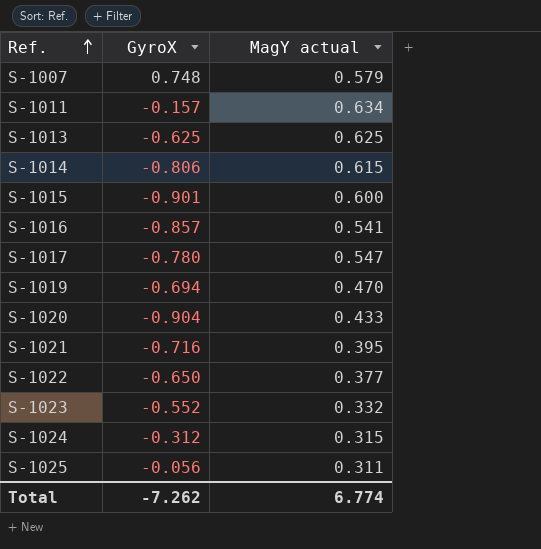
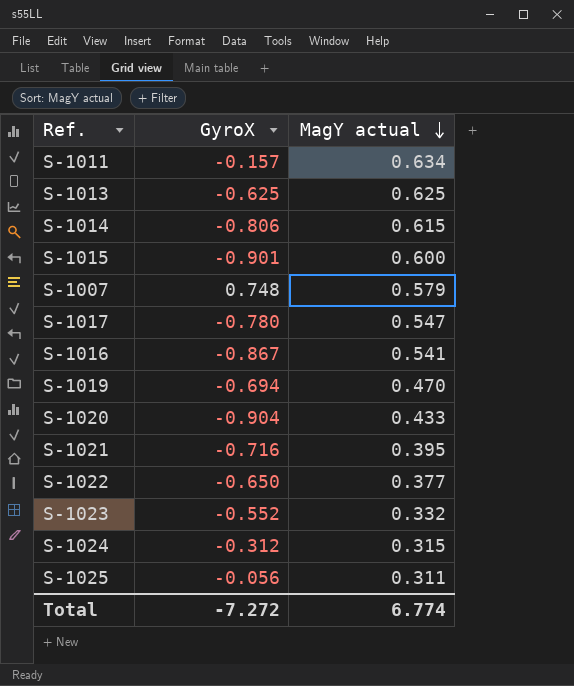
row order: Ref. ascending -> MagY actual descending
S-1016 | GyroX: -0.857 -> -0.867
Total | GyroX: -7.262 -> -7.272

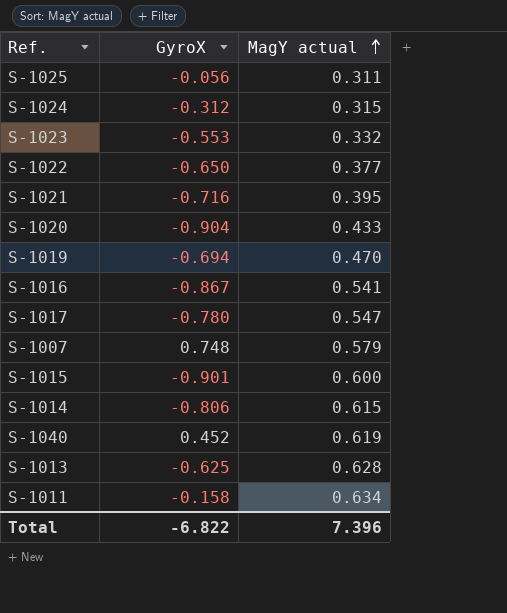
row order: MagY actual descending -> MagY actual ascending
S-1023 | GyroX: -0.552 -> -0.553
row S-1040: none -> 0.452 | 0.619
S-1013 | MagY actual: 0.625 -> 0.628
S-1011 | GyroX: -0.157 -> -0.158
Total | GyroX: -7.272 -> -6.822
Total | MagY actual: 6.774 -> 7.396

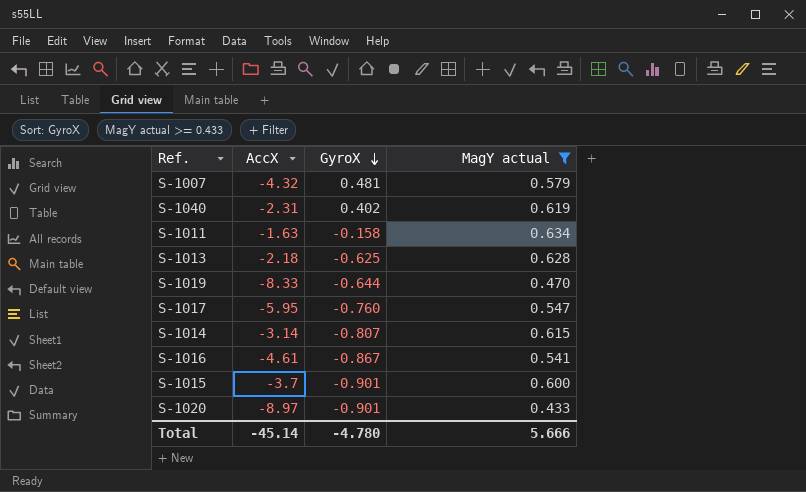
filter: none -> MagY actual >= 0.433
row order: MagY actual ascending -> GyroX descending
column AccX | position: none -> 2
S-1007 | GyroX: 0.748 -> 0.481
S-1040 | GyroX: 0.452 -> 0.402
S-1019 | GyroX: -0.694 -> -0.644
S-1017 | GyroX: -0.780 -> -0.760
S-1014 | GyroX: -0.806 -> -0.807
S-1020 | GyroX: -0.904 -> -0.901
Total | GyroX: -6.822 -> -4.780
Total | MagY actual: 7.396 -> 5.666

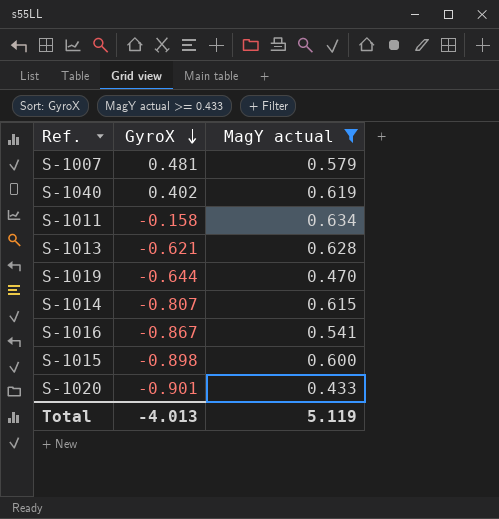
column AccX | position: 2 -> none
row S-1017: -5.95 | -0.760 | 0.547 -> none
S-1013 | GyroX: -0.625 -> -0.621
S-1015 | GyroX: -0.901 -> -0.898
Total | GyroX: -4.780 -> -4.013
Total | MagY actual: 5.666 -> 5.119

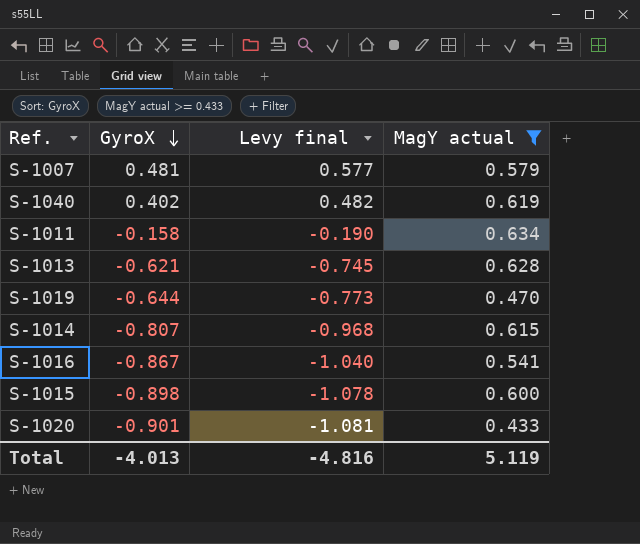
column Levy final | formula: none -> [GyroX] * 1.2

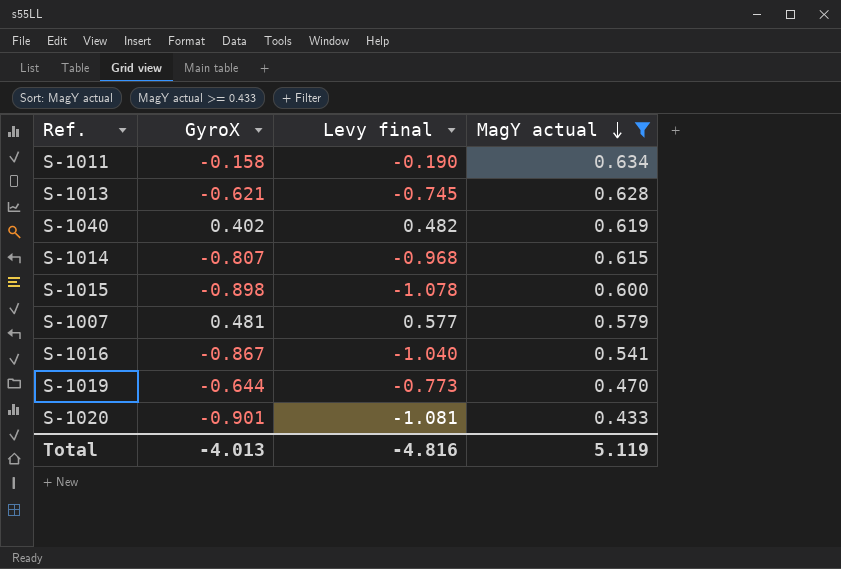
row order: GyroX descending -> MagY actual descending

